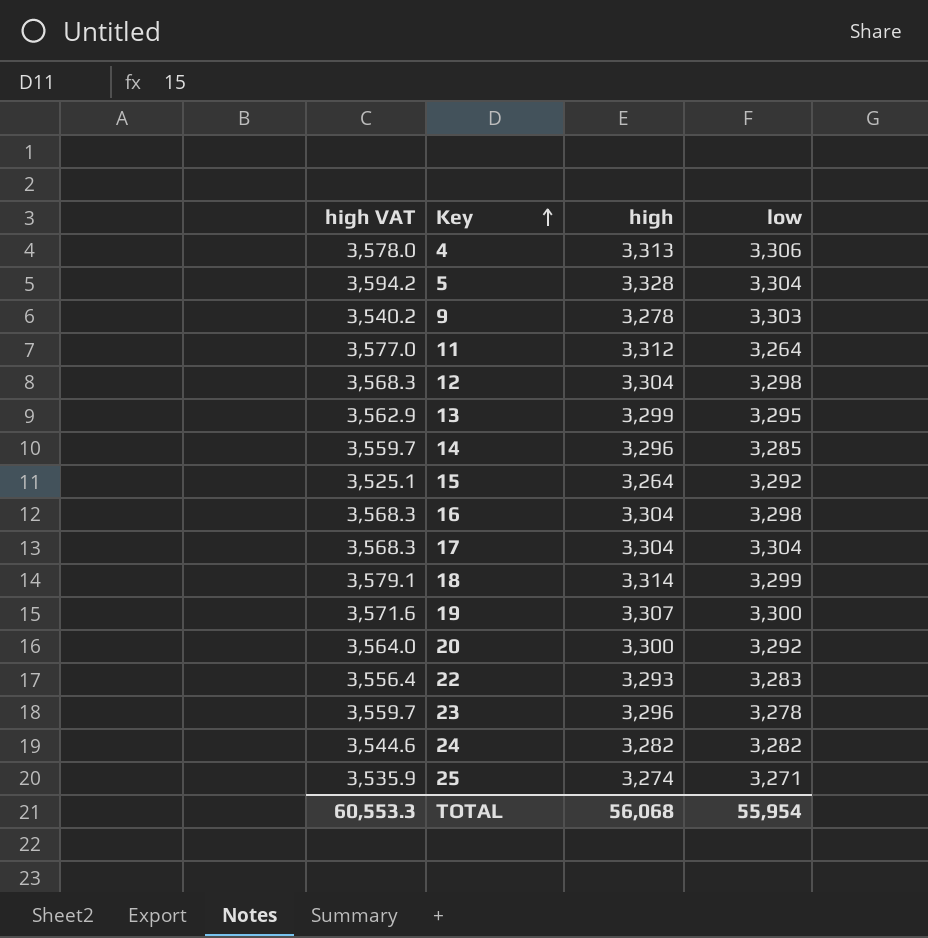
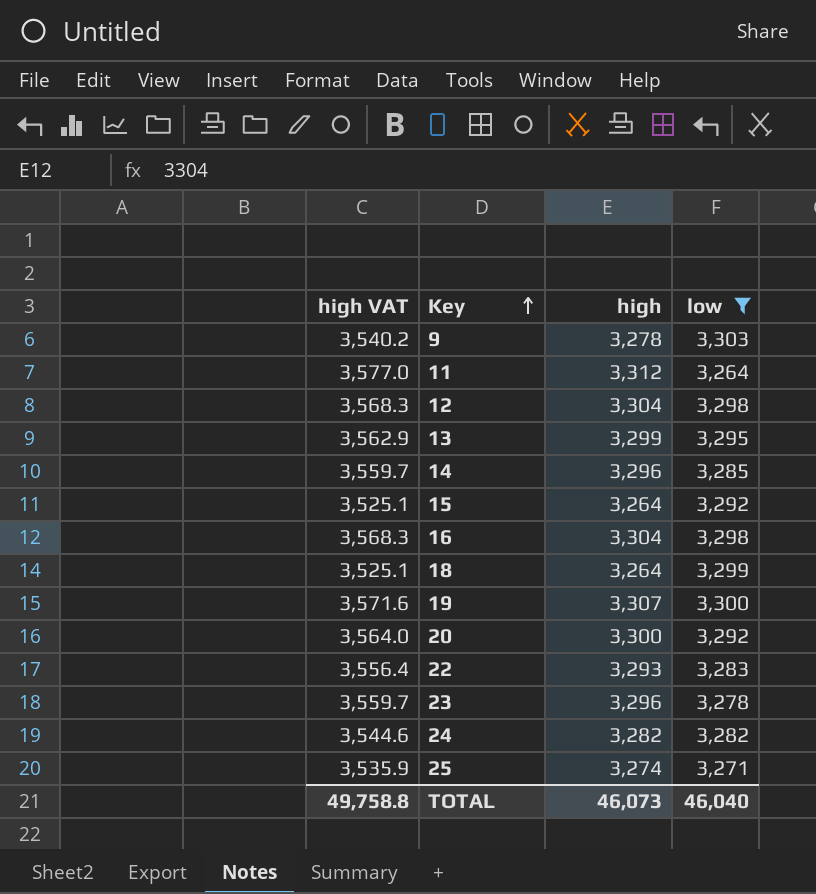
filter: none -> low <= 3,303
18 | high VAT: 3,579.1 -> 3,525.1
18 | high: 3,314 -> 3,264
TOTAL | high VAT: 60,553.3 -> 49,758.8
TOTAL | high: 56,068 -> 46,073
TOTAL | low: 55,954 -> 46,040

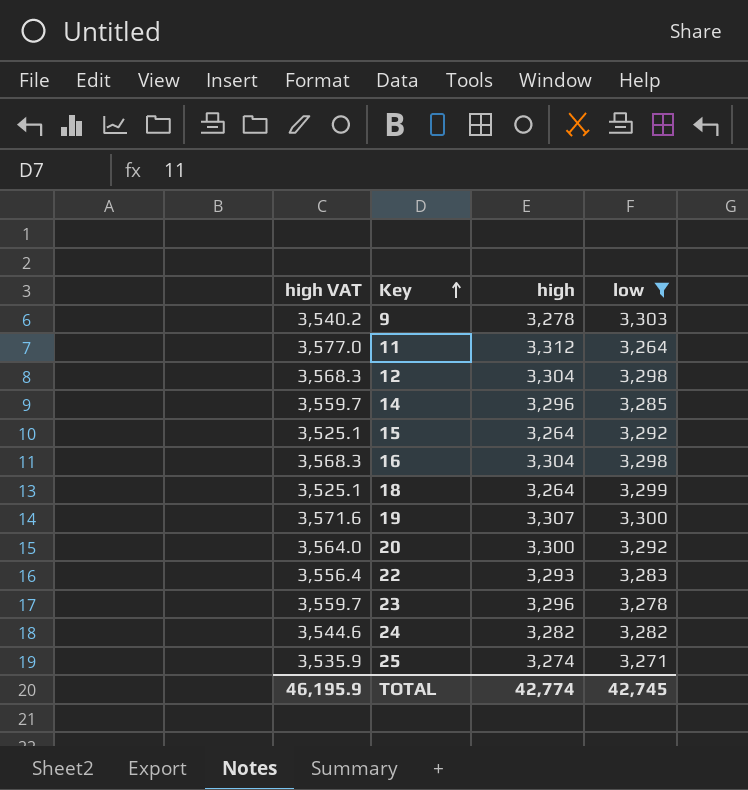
row 13: 3,562.9 | 3,299 | 3,295 -> none
TOTAL | high VAT: 49,758.8 -> 46,195.9
TOTAL | high: 46,073 -> 42,774
TOTAL | low: 46,040 -> 42,745

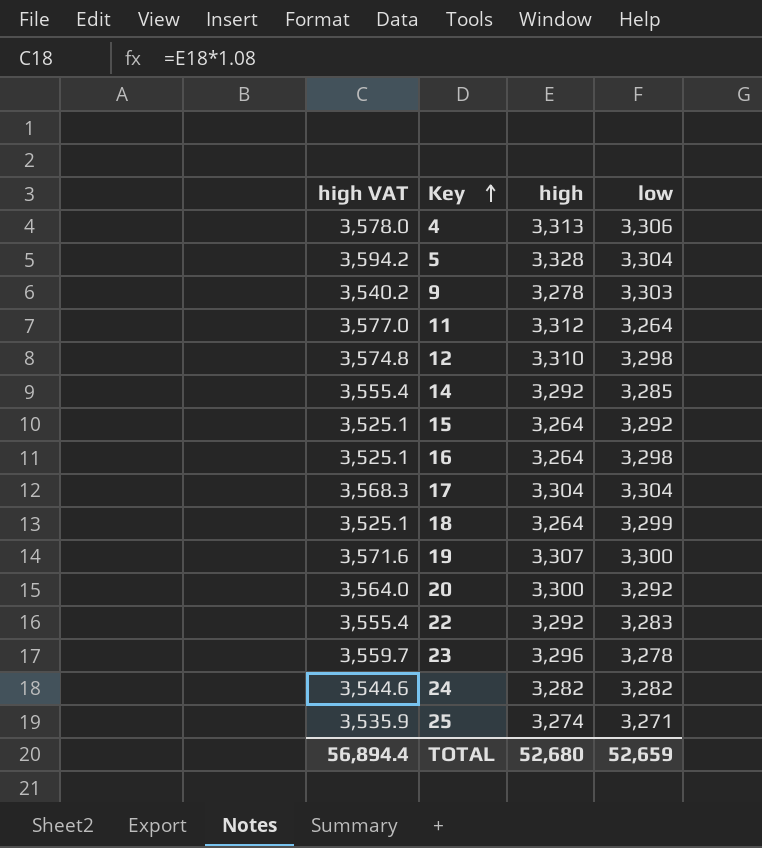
filter: low <= 3,303 -> none
12 | high VAT: 3,568.3 -> 3,574.8
12 | high: 3,304 -> 3,310
14 | high VAT: 3,559.7 -> 3,555.4
14 | high: 3,296 -> 3,292
16 | high VAT: 3,568.3 -> 3,525.1
16 | high: 3,304 -> 3,264
22 | high VAT: 3,556.4 -> 3,555.4
22 | high: 3,293 -> 3,292
TOTAL | high VAT: 46,195.9 -> 56,894.4
TOTAL | high: 42,774 -> 52,680
TOTAL | low: 42,745 -> 52,659

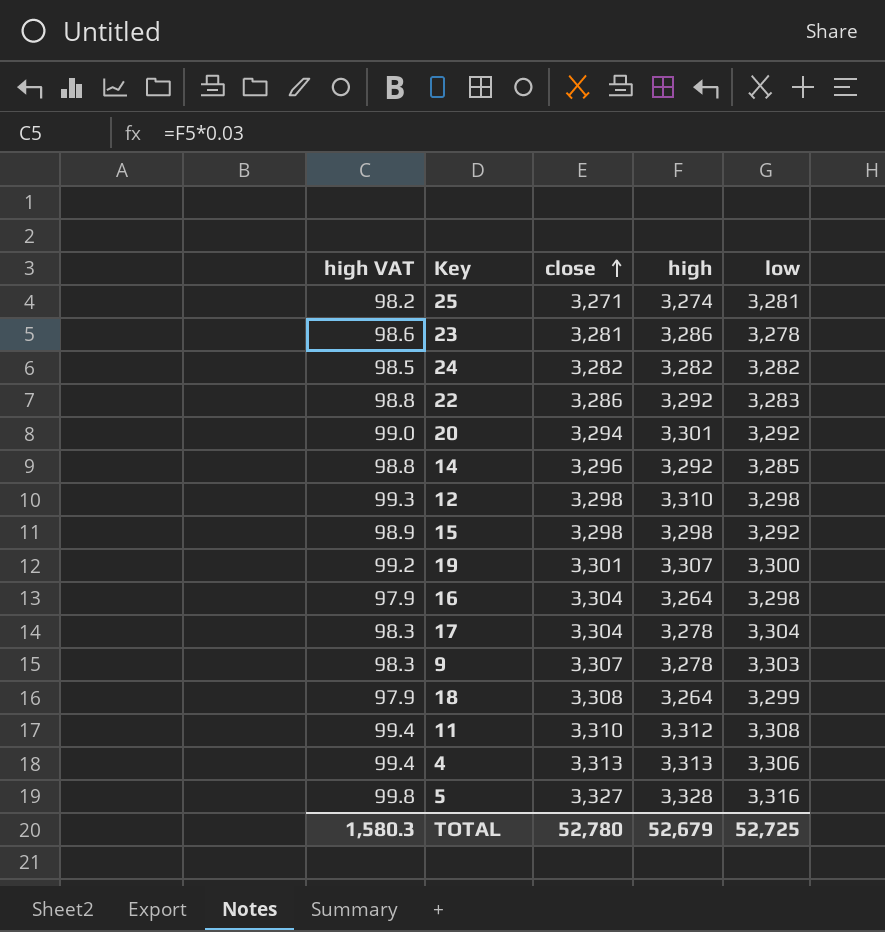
row order: Key ascending -> close ascending
column high VAT | formula: [high] * 1.08 -> [high] * 0.03
column close | position: none -> 3
25 | low: 3,271 -> 3,281
23 | high: 3,296 -> 3,286
20 | high: 3,300 -> 3,301
15 | high: 3,264 -> 3,298
17 | high: 3,304 -> 3,278
11 | low: 3,264 -> 3,308
5 | low: 3,304 -> 3,316
TOTAL | high VAT: 56,894.4 -> 1,580.3
TOTAL | high: 52,680 -> 52,679
TOTAL | low: 52,659 -> 52,725

